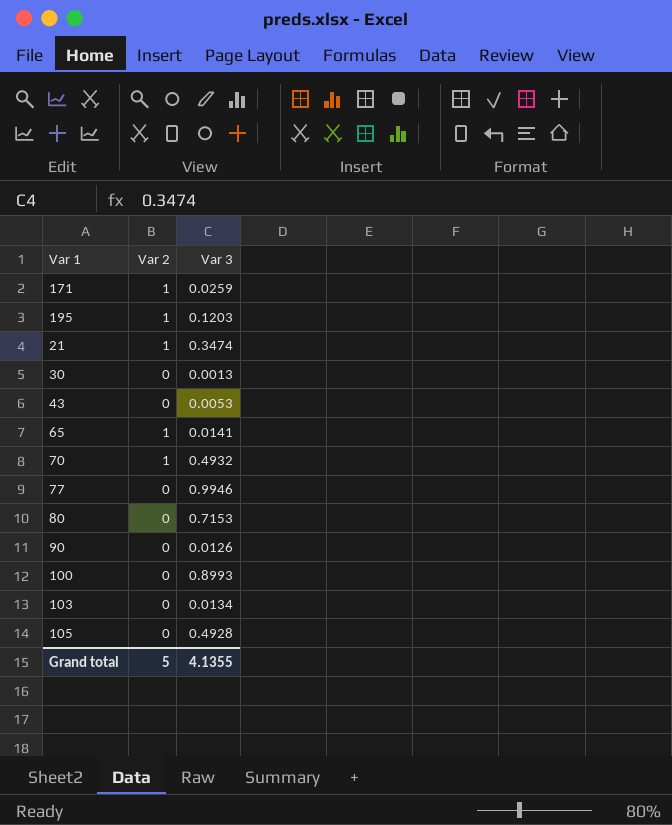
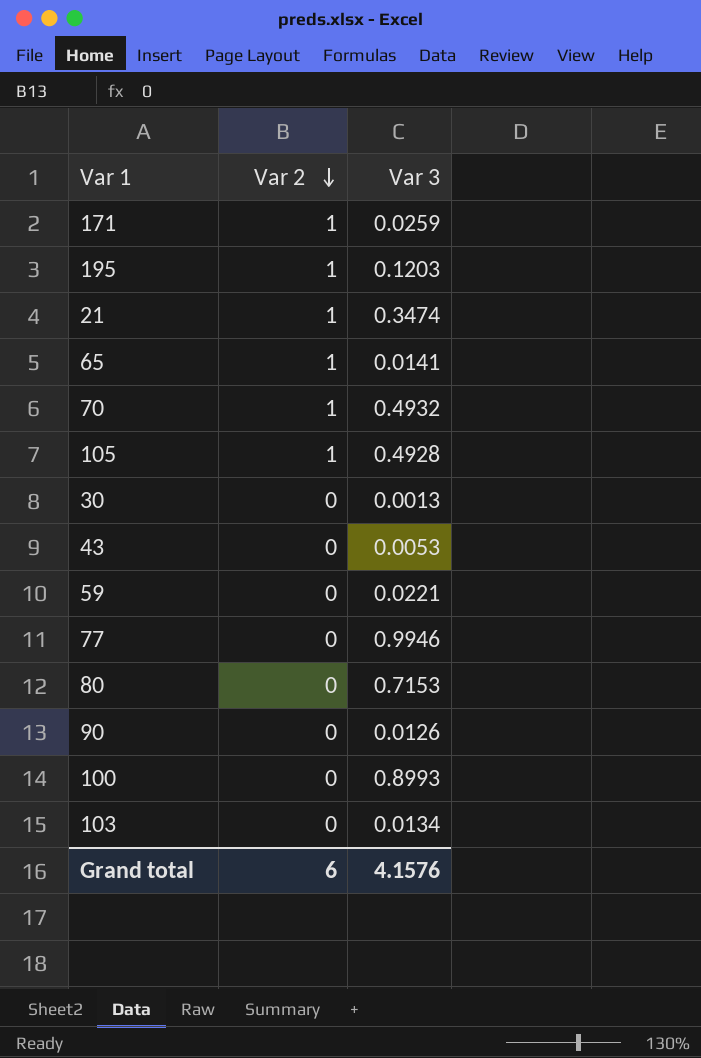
row order: none -> Var 2 descending
105 | Var 2: 0 -> 1
row 59: none -> 0 | 0.0221
Grand total | Var 2: 5 -> 6
Grand total | Var 3: 4.1355 -> 4.1576

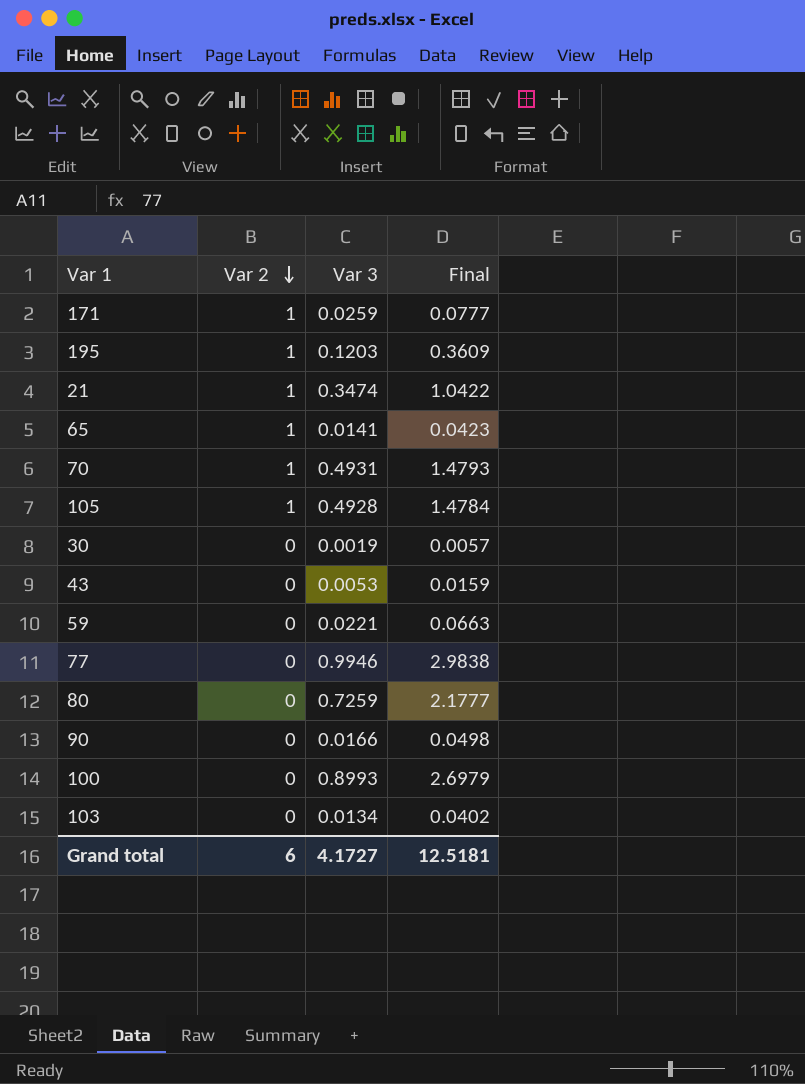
column Final | formula: none -> [Var 3] * 3
70 | Var 3: 0.4932 -> 0.4931
30 | Var 3: 0.0013 -> 0.0019
80 | Var 3: 0.7153 -> 0.7259
90 | Var 3: 0.0126 -> 0.0166
Grand total | Var 3: 4.1576 -> 4.1727

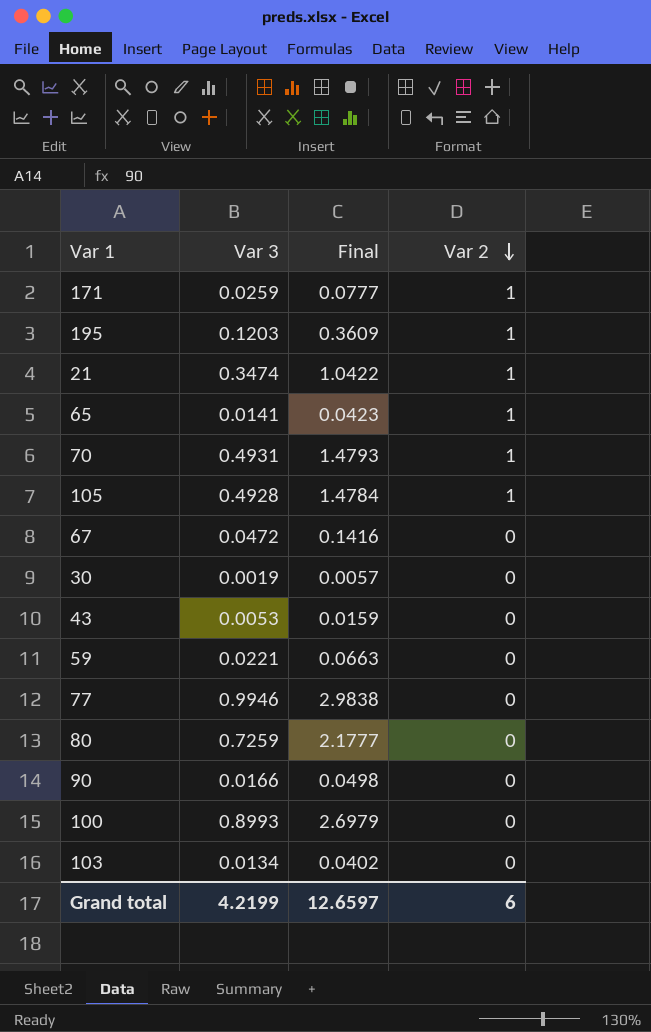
column Var 2 | position: 2 -> 4
row 67: none -> 0.0472 | 0.1416 | 0
Grand total | Var 3: 4.1727 -> 4.2199
Grand total | Final: 12.5181 -> 12.6597

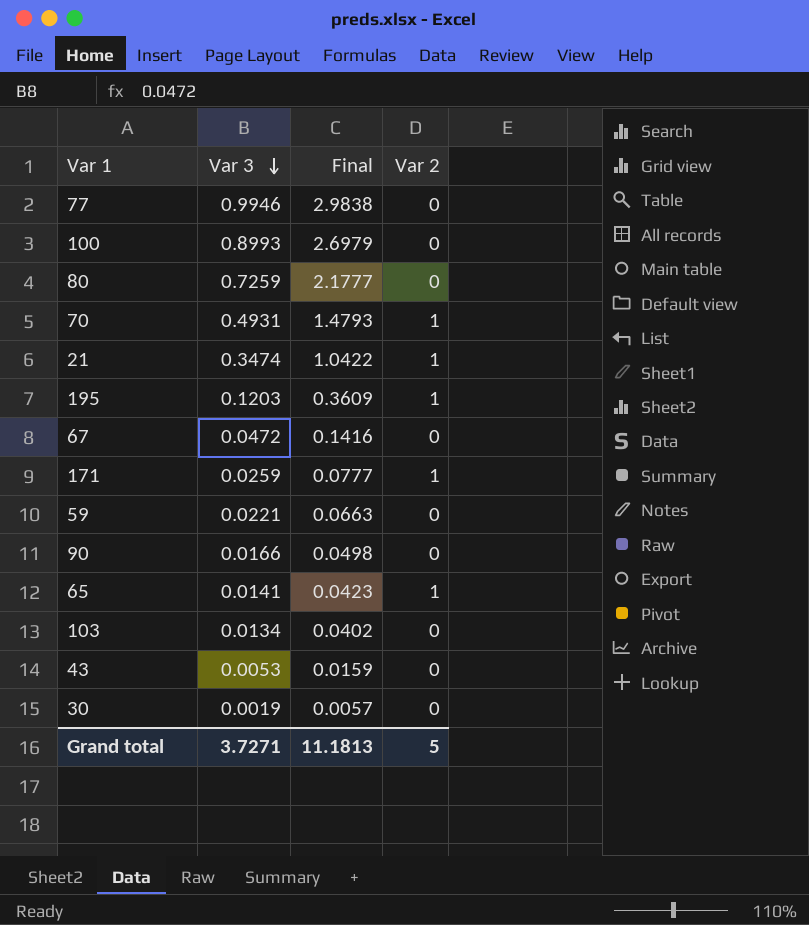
row order: Var 2 descending -> Var 3 descending
row 105: 0.4928 | 1.4784 | 1 -> none
Grand total | Var 3: 4.2199 -> 3.7271
Grand total | Final: 12.6597 -> 11.1813
Grand total | Var 2: 6 -> 5

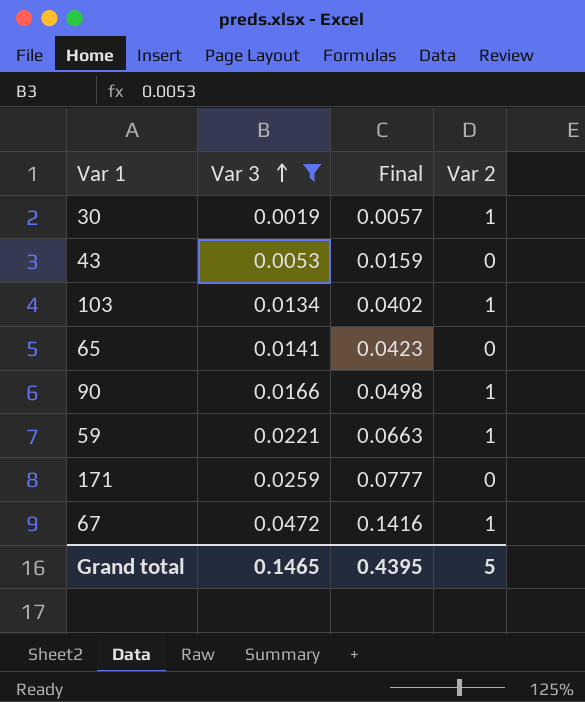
filter: none -> Var 3 <= 0.0472
row order: Var 3 descending -> Var 3 ascending
30 | Var 2: 0 -> 1
103 | Var 2: 0 -> 1
65 | Var 2: 1 -> 0
90 | Var 2: 0 -> 1
59 | Var 2: 0 -> 1
171 | Var 2: 1 -> 0
67 | Var 2: 0 -> 1
Grand total | Var 3: 3.7271 -> 0.1465
Grand total | Final: 11.1813 -> 0.4395

